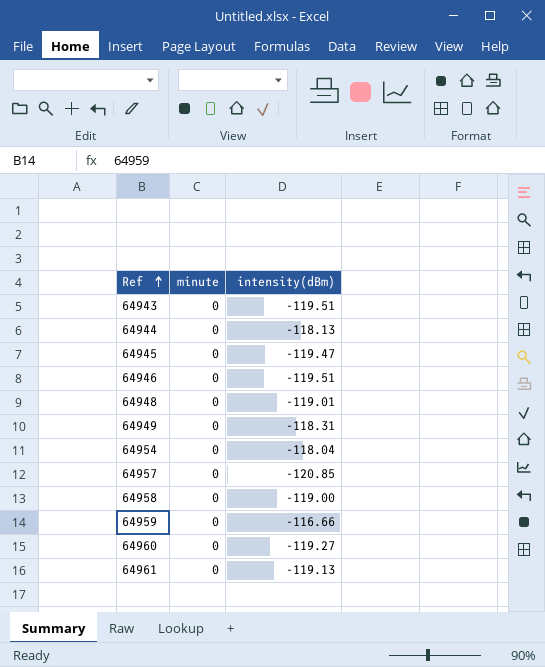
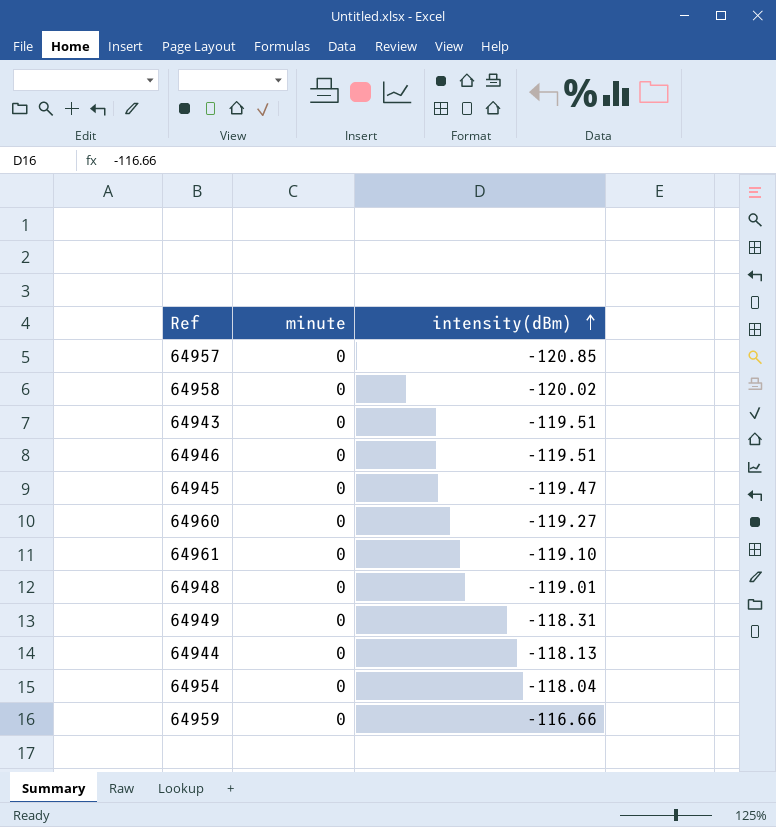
row order: Ref ascending -> intensity(dBm) ascending
64958 | intensity(dBm): -119.00 -> -120.02
64961 | intensity(dBm): -119.13 -> -119.10

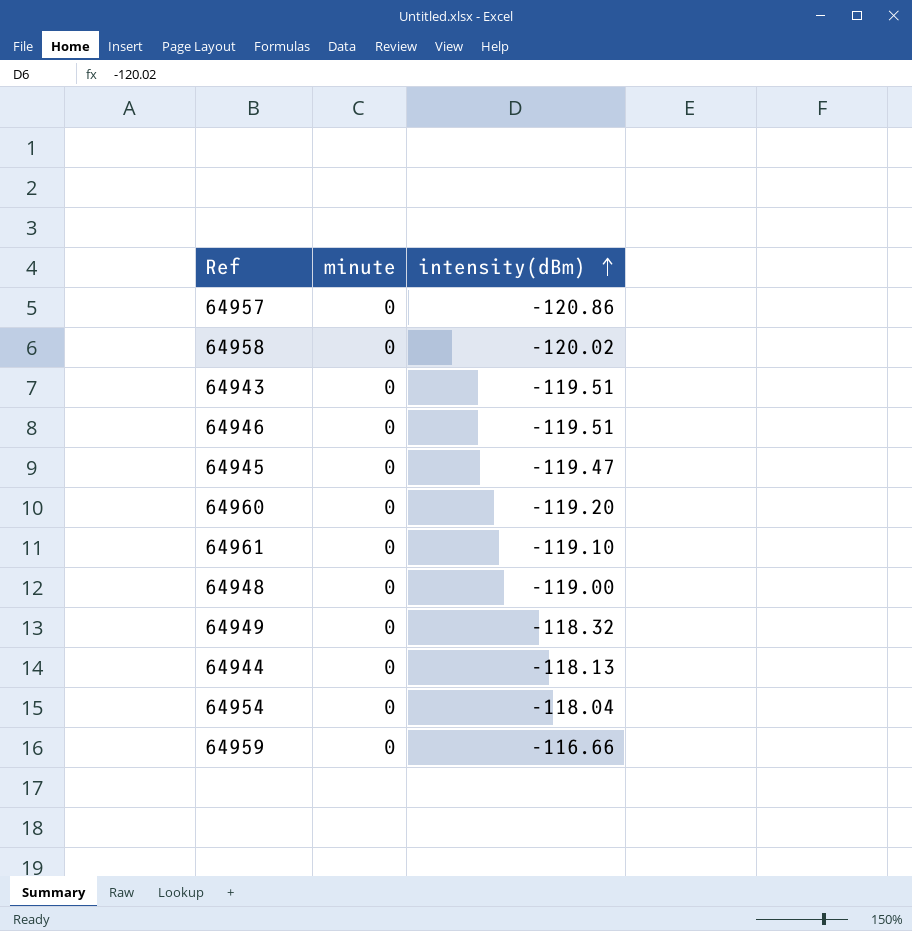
64957 | intensity(dBm): -120.85 -> -120.86
64960 | intensity(dBm): -119.27 -> -119.20
64948 | intensity(dBm): -119.01 -> -119.00
64949 | intensity(dBm): -118.31 -> -118.32

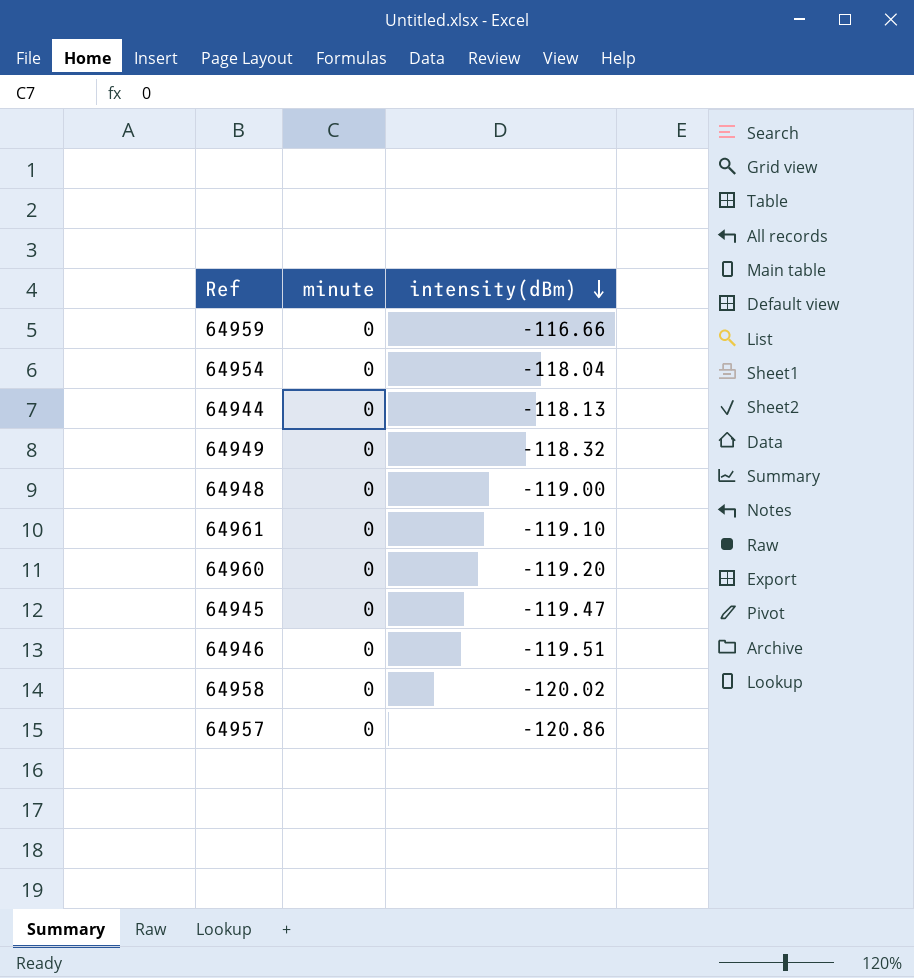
row order: intensity(dBm) ascending -> intensity(dBm) descending
row 64943: 0 | -119.51 -> none

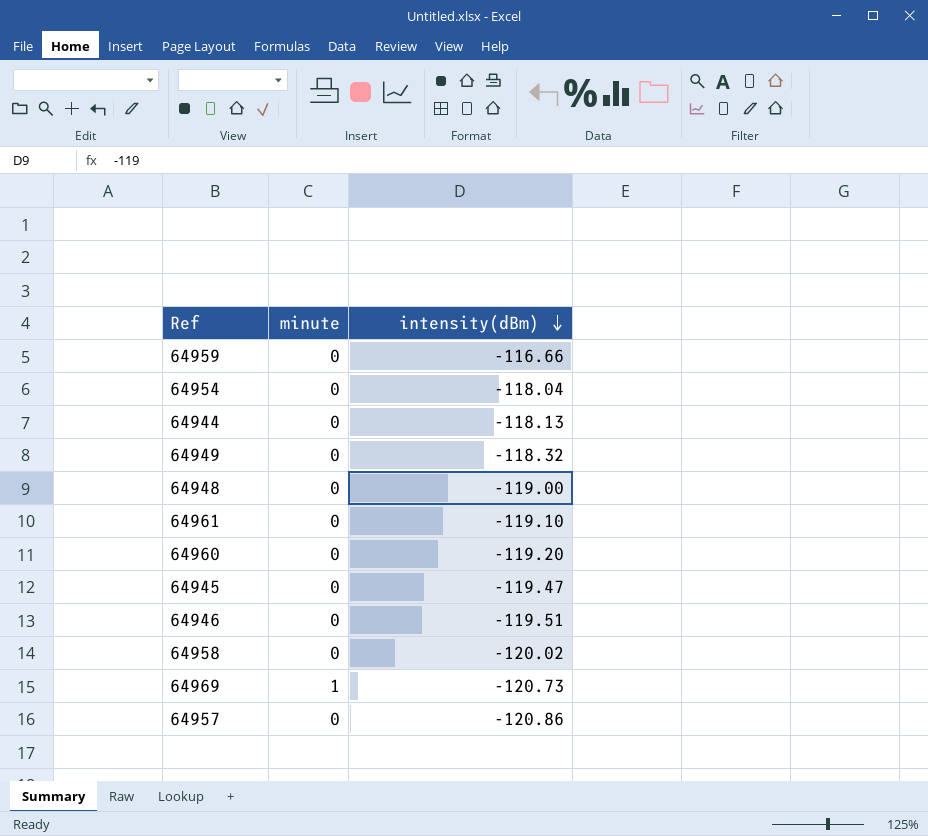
row 64969: none -> 1 | -120.73

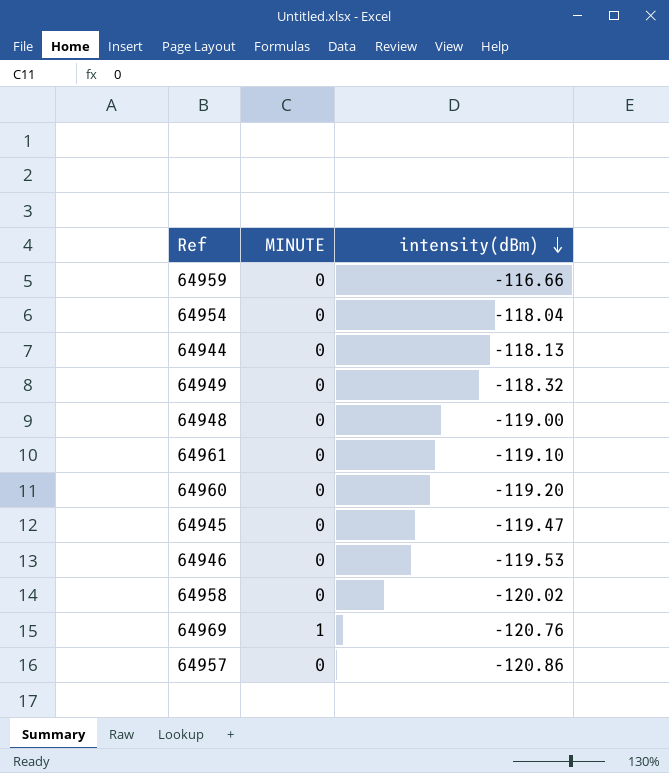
column name: minute -> MINUTE
64946 | intensity(dBm): -119.51 -> -119.53
64969 | intensity(dBm): -120.73 -> -120.76

